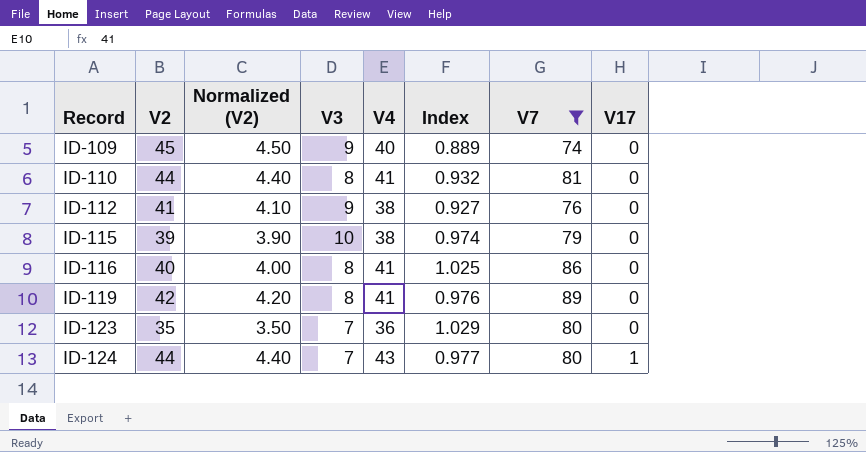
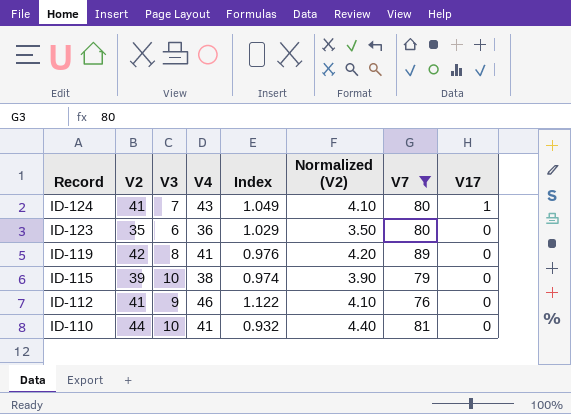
row order: Record ascending -> Record descending
column Normalized (V2) | position: 3 -> 6
row ID-109: 45 | 4.50 | 9 | 40 | 0.889 | 74 | 0 -> none
row ID-116: 40 | 4.00 | 8 | 41 | 1.025 | 86 | 0 -> none
ID-124 | V2: 44 -> 41
ID-124 | Index: 0.977 -> 1.049
ID-124 | Normalized (V2): 4.40 -> 4.10
ID-123 | V3: 7 -> 6
ID-112 | V4: 38 -> 46
ID-112 | Index: 0.927 -> 1.122
ID-110 | V3: 8 -> 10

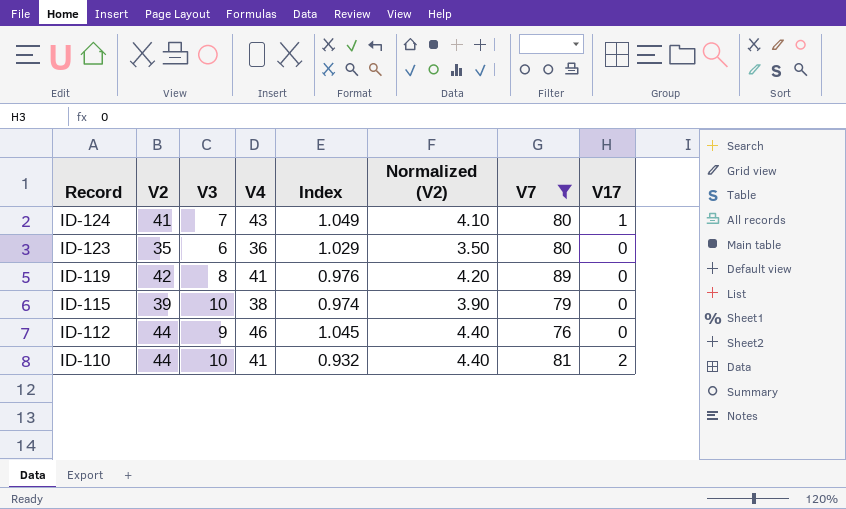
ID-112 | V2: 41 -> 44
ID-112 | Index: 1.122 -> 1.045
ID-112 | Normalized (V2): 4.10 -> 4.40
ID-110 | V17: 0 -> 2

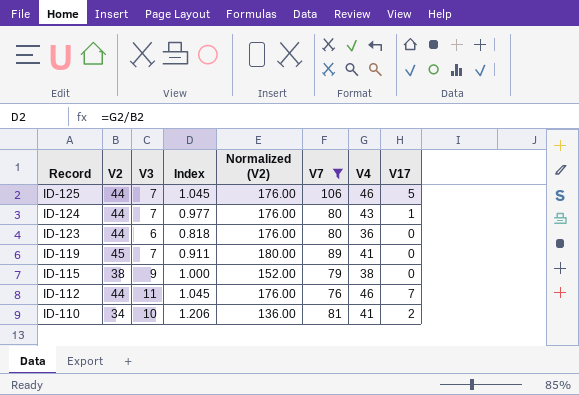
column Normalized (V2) | formula: [V2] * 0.1 -> [V2] * 4
column V4 | position: 4 -> 7
row ID-125: none -> 44 | 7 | 1.045 | 176.00 | 106 | 46 | 5
ID-124 | V2: 41 -> 44
ID-124 | Index: 1.049 -> 0.977
ID-123 | V2: 35 -> 44
ID-123 | Index: 1.029 -> 0.818
ID-119 | V2: 42 -> 45
ID-119 | V3: 8 -> 7
ID-119 | Index: 0.976 -> 0.911
ID-115 | V2: 39 -> 38
ID-115 | V3: 10 -> 9
ID-115 | Index: 0.974 -> 1.000
ID-112 | V3: 9 -> 11
ID-112 | V17: 0 -> 7
ID-110 | V2: 44 -> 34
ID-110 | Index: 0.932 -> 1.206

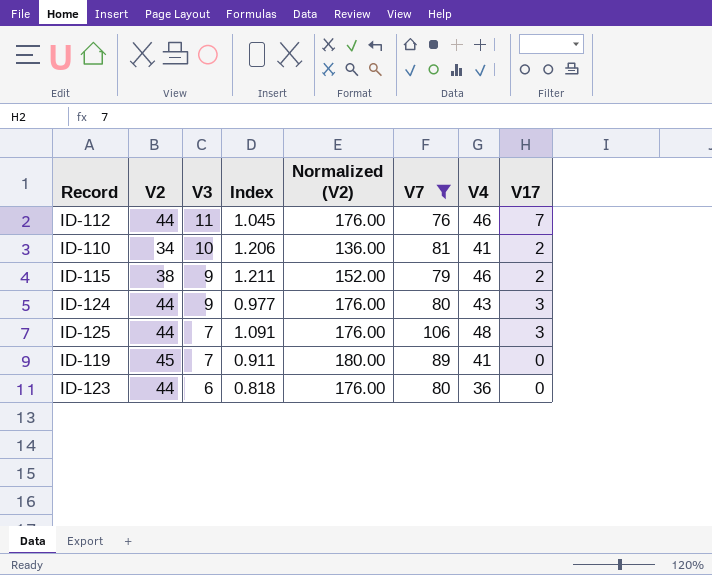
row order: Record descending -> V3 descending
ID-115 | Index: 1.000 -> 1.211
ID-115 | V4: 38 -> 46
ID-115 | V17: 0 -> 2
ID-124 | V3: 7 -> 9
ID-124 | V17: 1 -> 3
ID-125 | Index: 1.045 -> 1.091
ID-125 | V4: 46 -> 48
ID-125 | V17: 5 -> 3

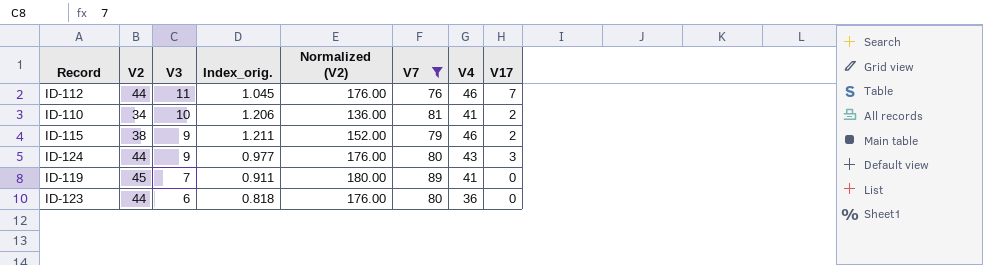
column name: Index -> Index_orig.
row ID-125: 44 | 7 | 1.091 | 176.00 | 106 | 48 | 3 -> none

